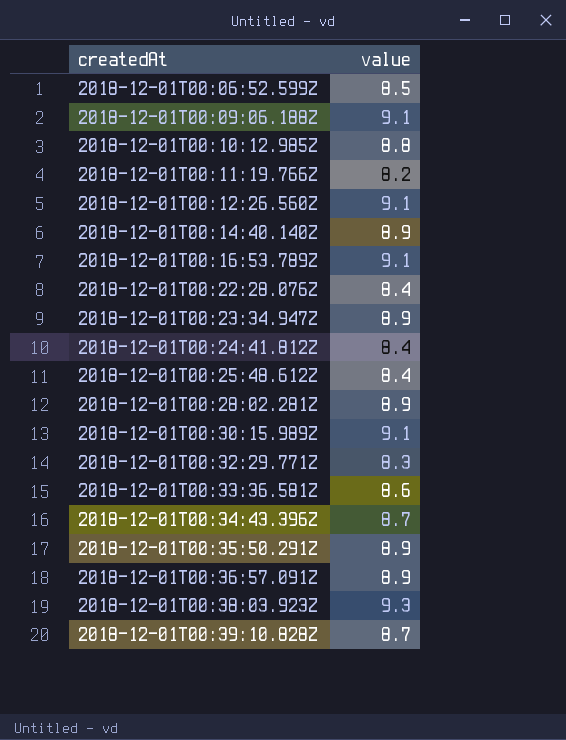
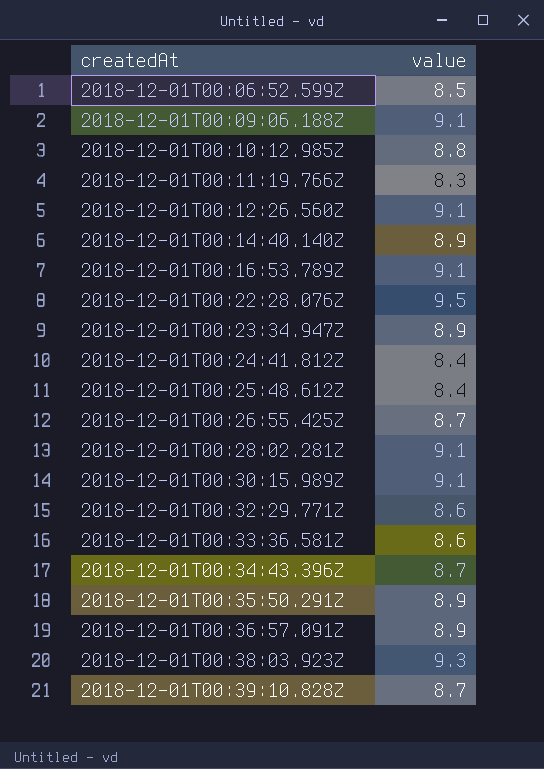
2018-12-01T00:11:19.766Z | value: 8.2 -> 8.3
2018-12-01T00:22:28.076Z | value: 8.4 -> 9.5
row 2018-12-01T00:26:55.425Z: none -> 8.7
2018-12-01T00:28:02.281Z | value: 8.9 -> 9.1
2018-12-01T00:32:29.771Z | value: 8.3 -> 8.6

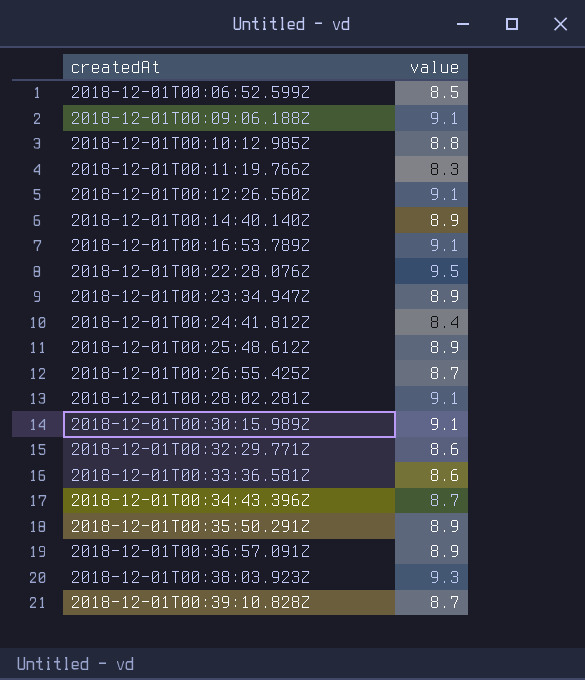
2018-12-01T00:25:48.612Z | value: 8.4 -> 8.9

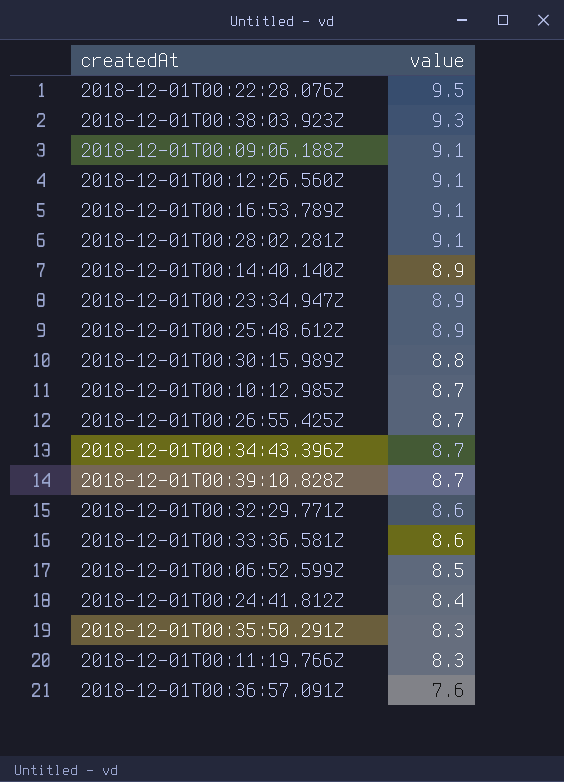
row order: createdAt ascending -> value descending
2018-12-01T00:30:15.989Z | value: 9.1 -> 8.8
2018-12-01T00:10:12.985Z | value: 8.8 -> 8.7
2018-12-01T00:35:50.291Z | value: 8.9 -> 8.3
2018-12-01T00:36:57.091Z | value: 8.9 -> 7.6

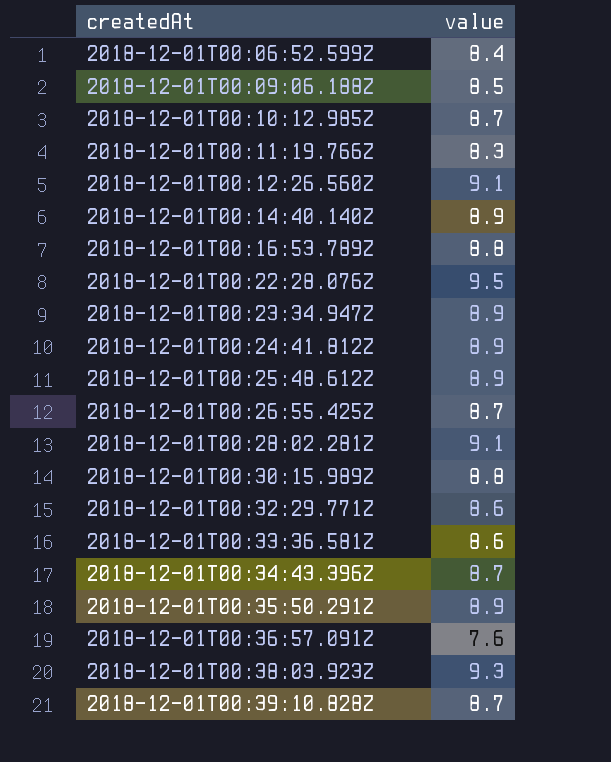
row order: value descending -> createdAt ascending
2018-12-01T00:06:52.599Z | value: 8.5 -> 8.4
2018-12-01T00:09:06.188Z | value: 9.1 -> 8.5
2018-12-01T00:16:53.789Z | value: 9.1 -> 8.8
2018-12-01T00:24:41.812Z | value: 8.4 -> 8.9
2018-12-01T00:35:50.291Z | value: 8.3 -> 8.9

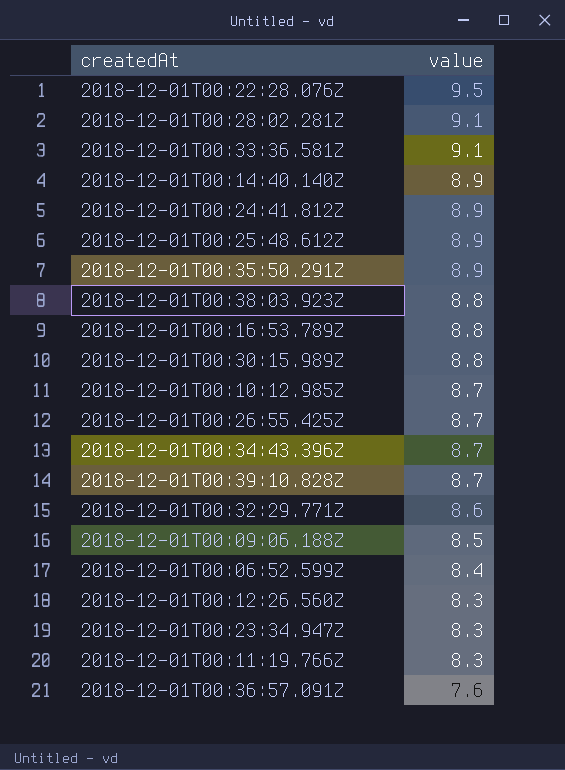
row order: createdAt ascending -> value descending
2018-12-01T00:33:36.581Z | value: 8.6 -> 9.1
2018-12-01T00:38:03.923Z | value: 9.3 -> 8.8
2018-12-01T00:12:26.560Z | value: 9.1 -> 8.3
2018-12-01T00:23:34.947Z | value: 8.9 -> 8.3

